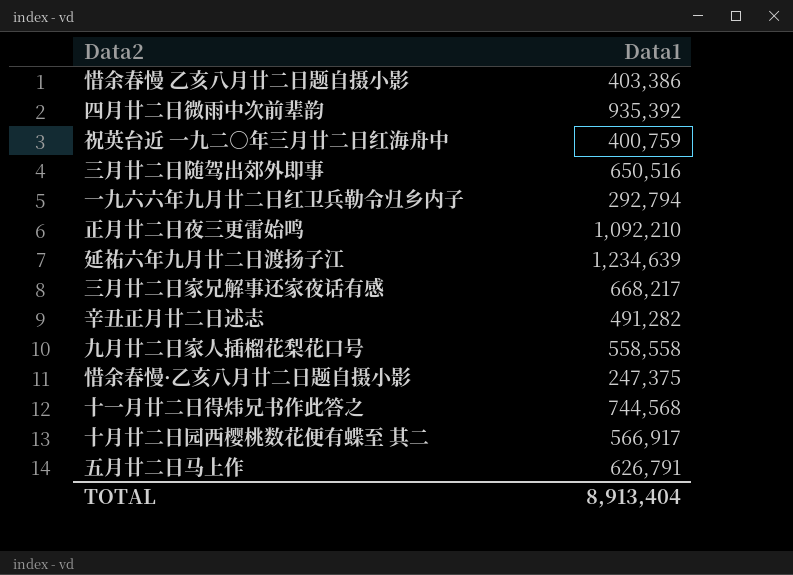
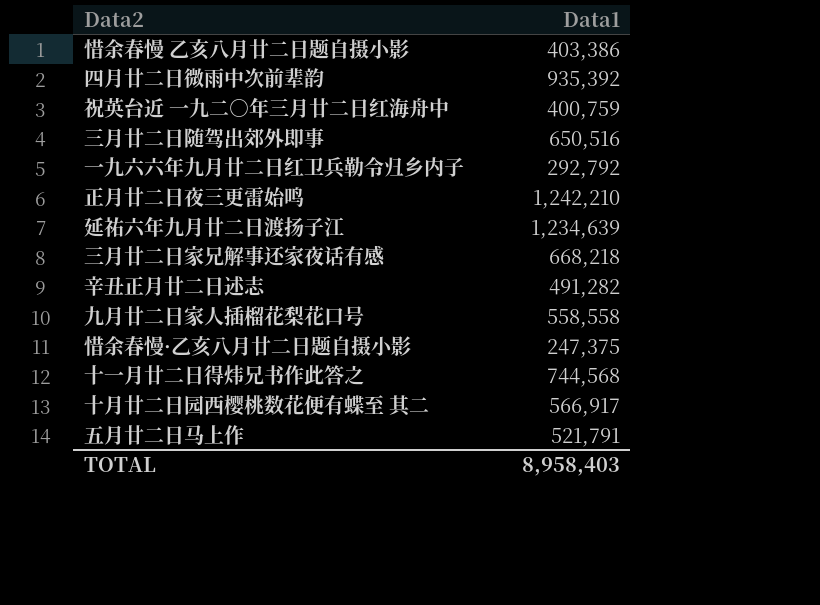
一九六六年九月廿二日红卫兵勒令归乡内子 | Data1: 292,794 -> 292,792
正月廿二日夜三更雷始鸣 | Data1: 1,092,210 -> 1,242,210
三月廿二日家兄解事还家夜话有感 | Data1: 668,217 -> 668,218
五月廿二日马上作 | Data1: 626,791 -> 521,791
TOTAL | Data1: 8,913,404 -> 8,958,403

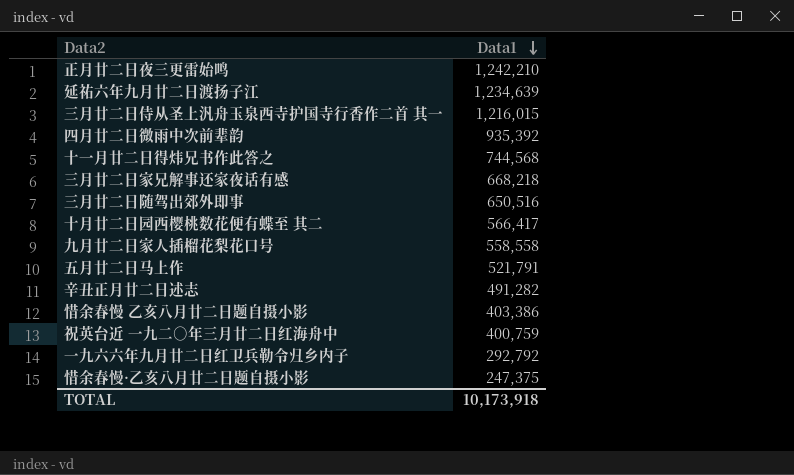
row order: none -> Data1 descending
row 三月廿二日侍从圣上汎舟玉泉西寺护国寺行香作二首 其一: none -> 1,216,015
十月廿二日园西樱桃数花便有蝶至 其二 | Data1: 566,917 -> 566,417
TOTAL | Data1: 8,958,403 -> 10,173,918

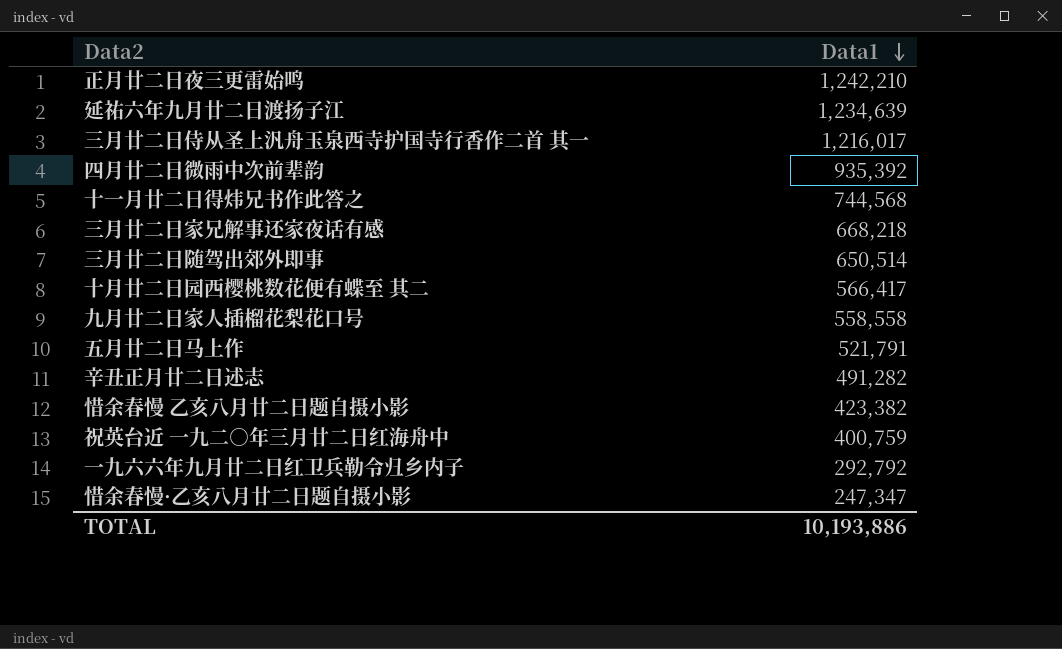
三月廿二日侍从圣上汎舟玉泉西寺护国寺行香作二首 其一 | Data1: 1,216,015 -> 1,216,017
三月廿二日随驾出郊外即事 | Data1: 650,516 -> 650,514
惜余春慢 乙亥八月廿二日题自摄小影 | Data1: 403,386 -> 423,382
惜余春慢·乙亥八月廿二日题自摄小影 | Data1: 247,375 -> 247,347
TOTAL | Data1: 10,173,918 -> 10,193,886

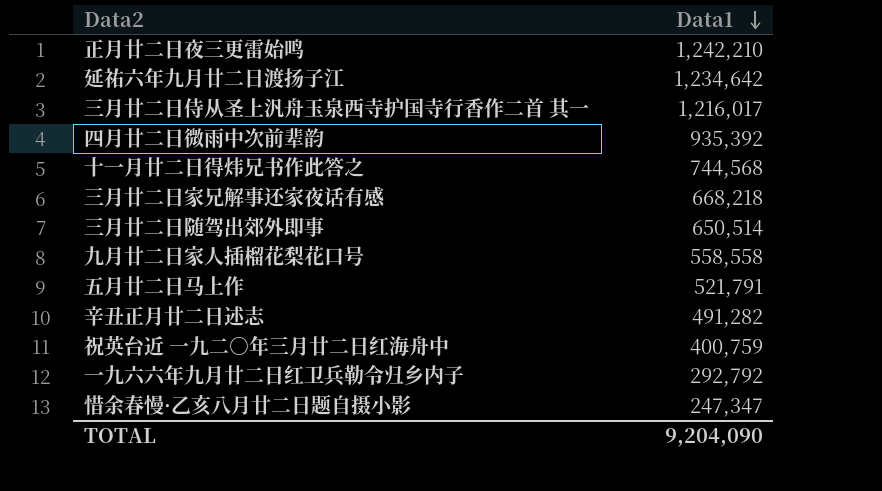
row 十月廿二日园西樱桃数花便有蝶至 其二: 566,417 -> none
row 惜余春慢 乙亥八月廿二日题自摄小影: 423,382 -> none
延祐六年九月廿二日渡扬子江 | Data1: 1,234,639 -> 1,234,642
TOTAL | Data1: 10,193,886 -> 9,204,090

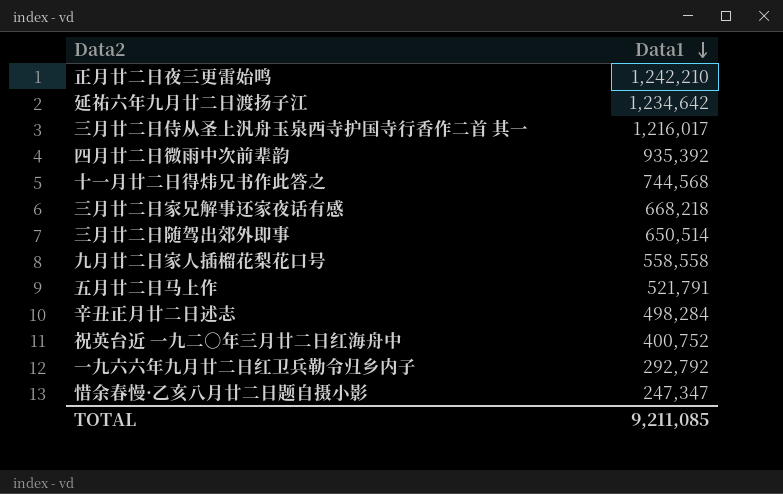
辛丑正月廿二日述志 | Data1: 491,282 -> 498,284
祝英台近 一九二○年三月廿二日红海舟中 | Data1: 400,759 -> 400,752
TOTAL | Data1: 9,204,090 -> 9,211,085

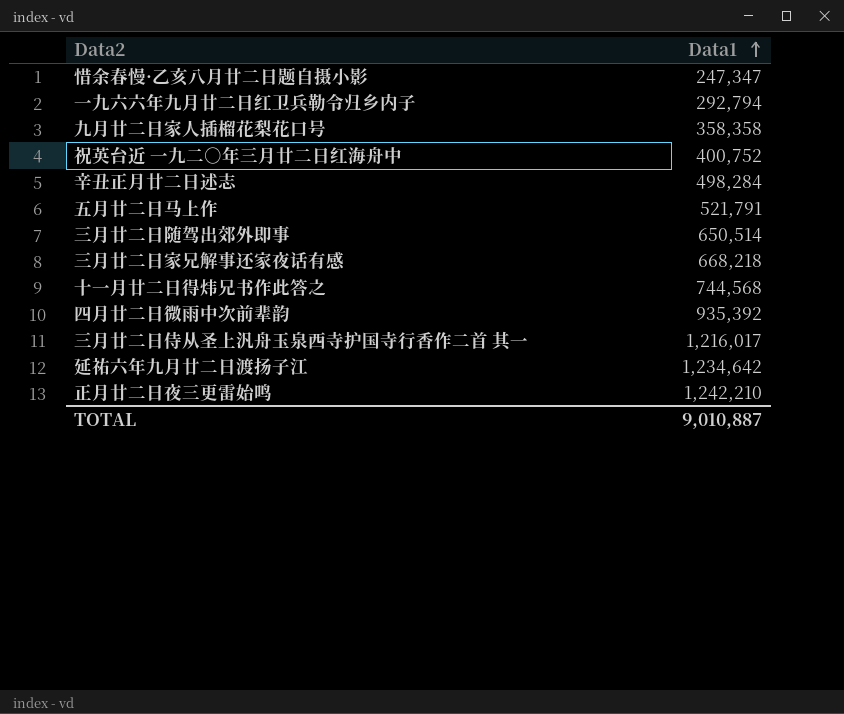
row order: Data1 descending -> Data1 ascending
一九六六年九月廿二日红卫兵勒令归乡内子 | Data1: 292,792 -> 292,794
九月廿二日家人插榴花梨花口号 | Data1: 558,558 -> 358,358
TOTAL | Data1: 9,211,085 -> 9,010,887

